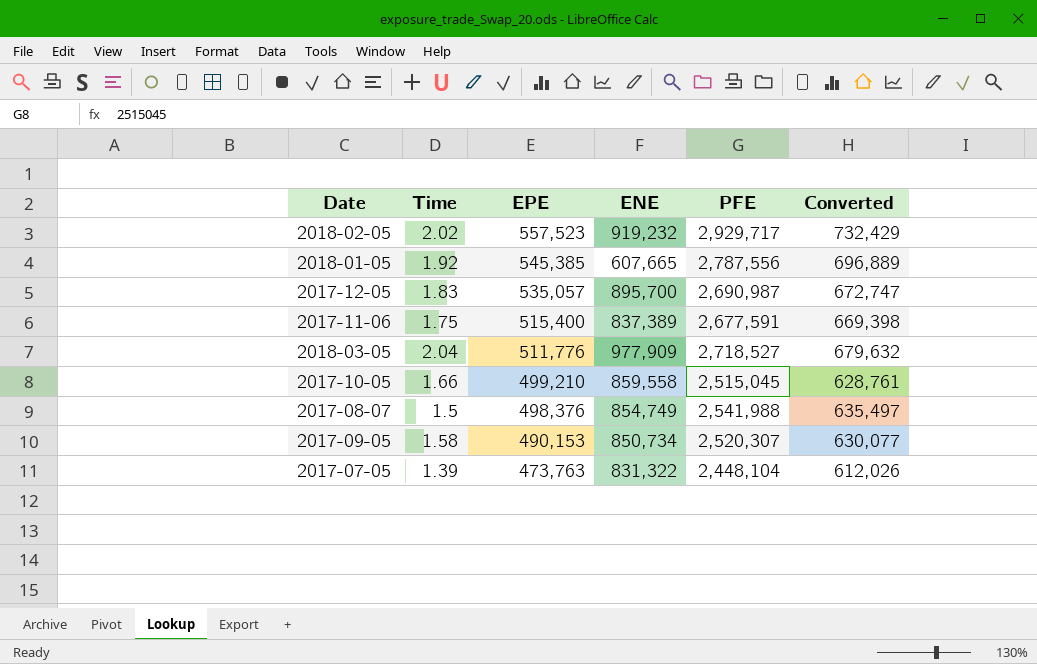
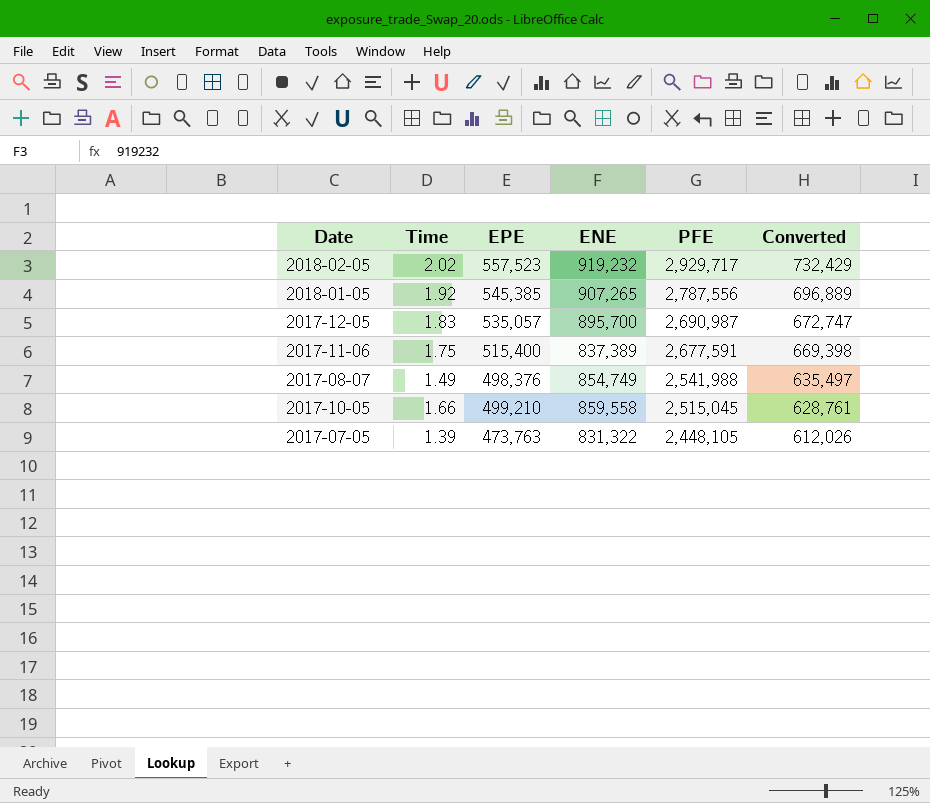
row order: EPE descending -> PFE descending
row 2018-03-05: 2.04 | 511,776 | 977,909 | 2,718,527 | 679,632 -> none
row 2017-09-05: 1.58 | 490,153 | 850,734 | 2,520,307 | 630,077 -> none
2018-01-05 | ENE: 607,665 -> 907,265
2017-08-07 | Time: 1.5 -> 1.49
2017-07-05 | PFE: 2,448,104 -> 2,448,105

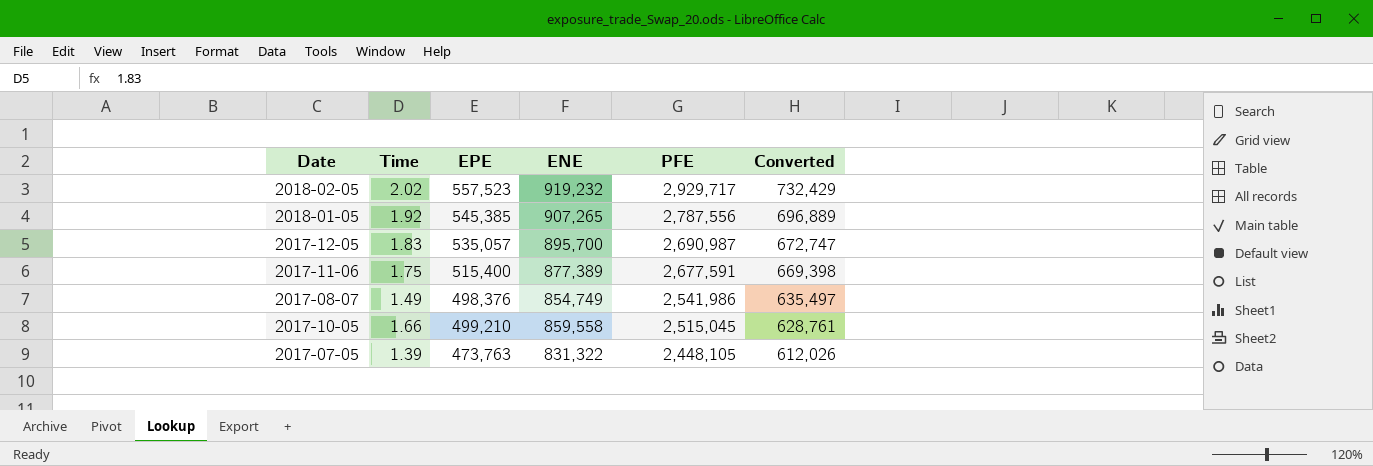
2017-11-06 | ENE: 837,389 -> 877,389
2017-08-07 | PFE: 2,541,988 -> 2,541,986

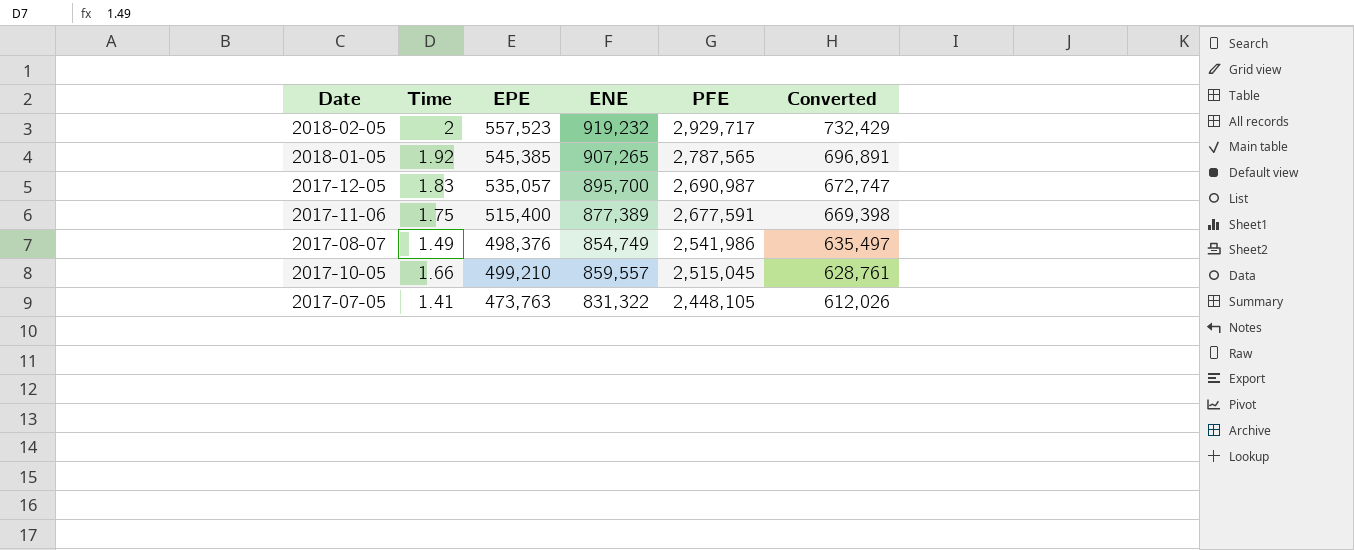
2018-02-05 | Time: 2.02 -> 2
2018-01-05 | PFE: 2,787,556 -> 2,787,565
2018-01-05 | Converted: 696,889 -> 696,891
2017-10-05 | ENE: 859,558 -> 859,557
2017-07-05 | Time: 1.39 -> 1.41

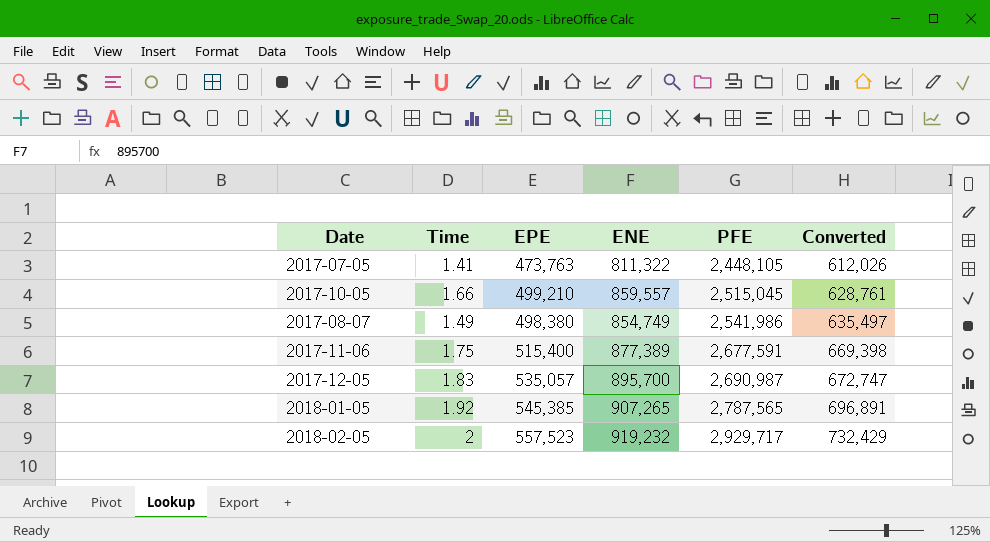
row order: PFE descending -> PFE ascending
2017-07-05 | ENE: 831,322 -> 811,322
2017-08-07 | EPE: 498,376 -> 498,380

